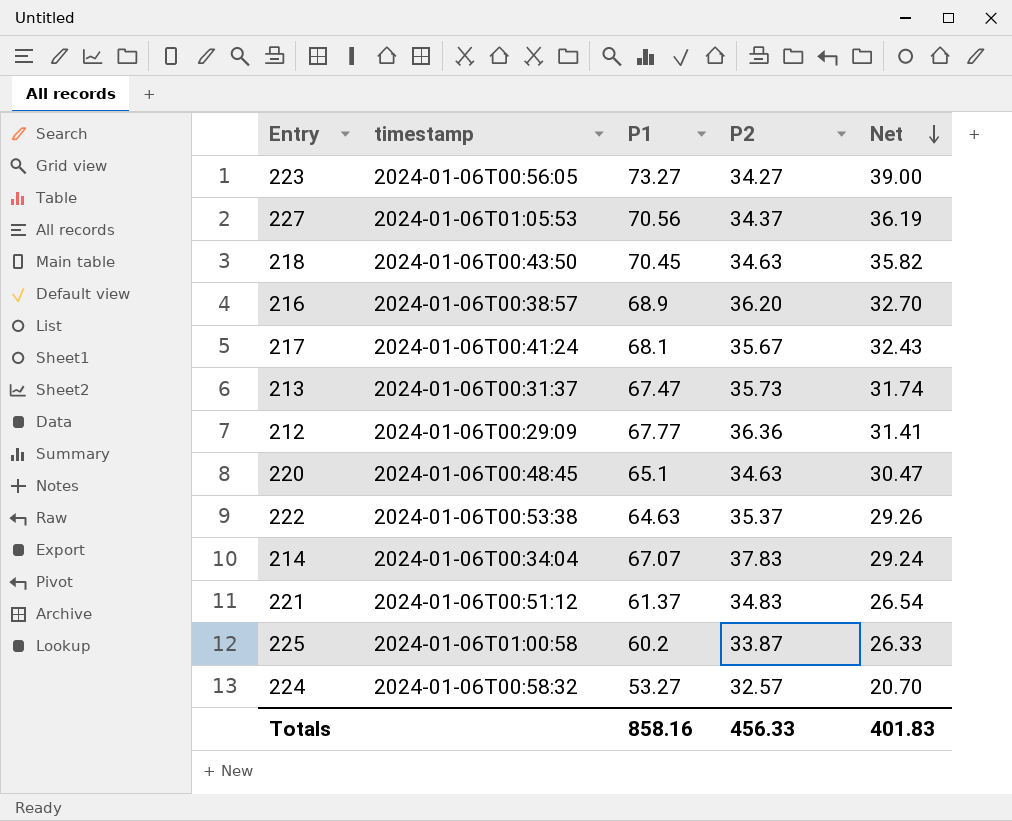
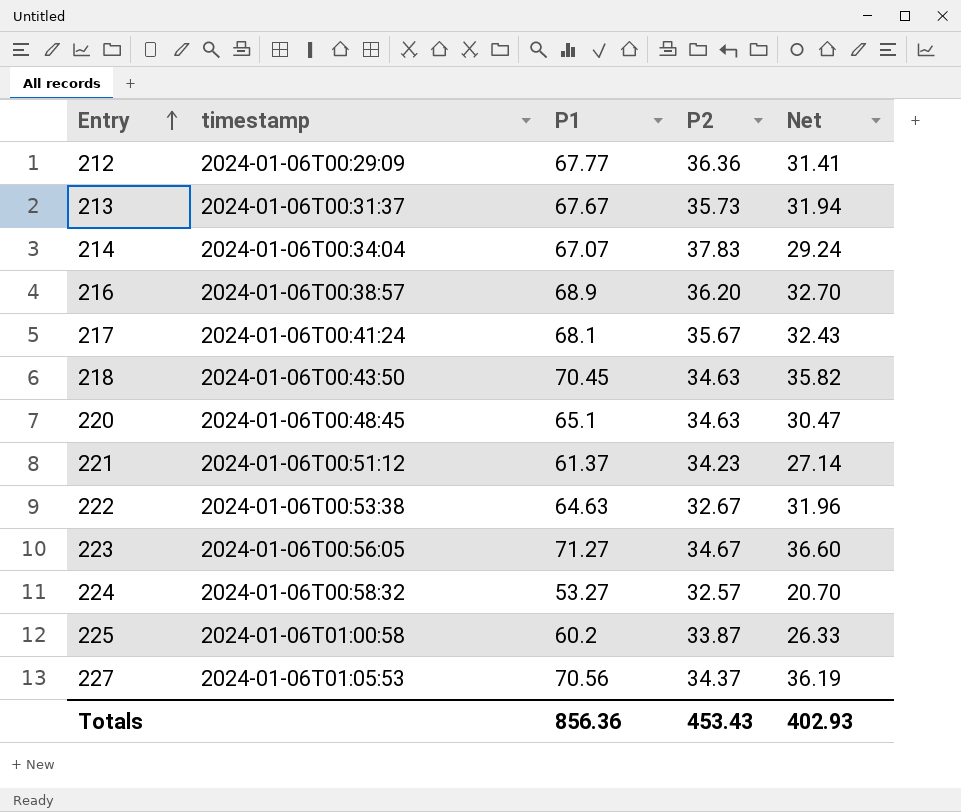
row order: Net descending -> Entry ascending
213 | P1: 67.47 -> 67.67
213 | Net: 31.74 -> 31.94
221 | P2: 34.83 -> 34.23
221 | Net: 26.54 -> 27.14
222 | P2: 35.37 -> 32.67
222 | Net: 29.26 -> 31.96
223 | P1: 73.27 -> 71.27
223 | P2: 34.27 -> 34.67
223 | Net: 39.00 -> 36.60
Totals | P1: 858.16 -> 856.36
Totals | P2: 456.33 -> 453.43
Totals | Net: 401.83 -> 402.93

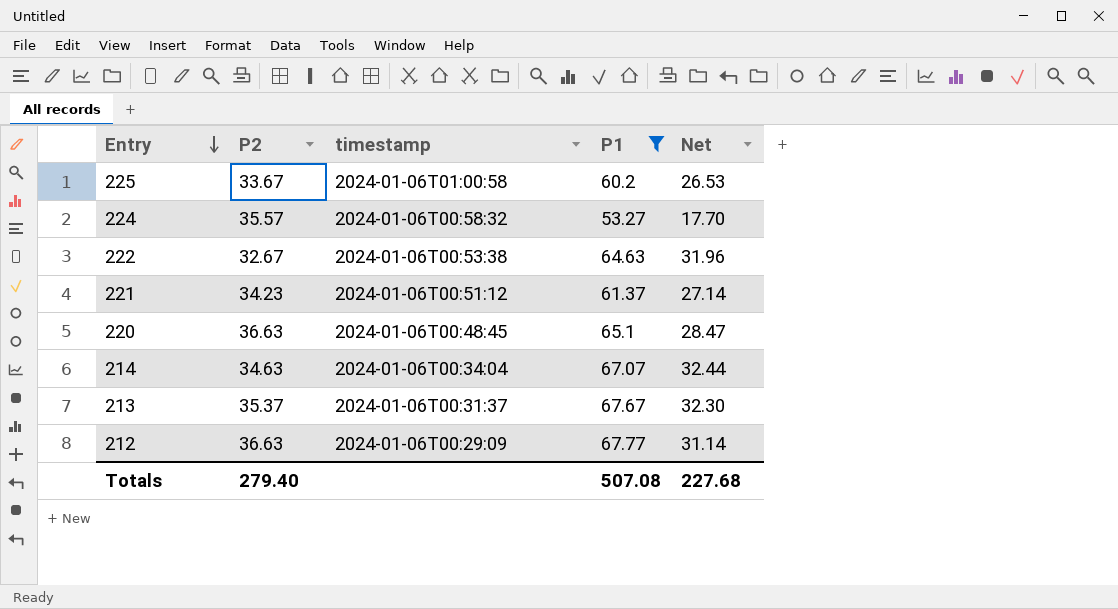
filter: none -> P1 <= 67.77
row order: Entry ascending -> Entry descending
column P2 | position: 4 -> 2
225 | P2: 33.87 -> 33.67
225 | Net: 26.33 -> 26.53
224 | P2: 32.57 -> 35.57
224 | Net: 20.70 -> 17.70
220 | P2: 34.63 -> 36.63
220 | Net: 30.47 -> 28.47
214 | P2: 37.83 -> 34.63
214 | Net: 29.24 -> 32.44
213 | P2: 35.73 -> 35.37
213 | Net: 31.94 -> 32.30
212 | P2: 36.36 -> 36.63
212 | Net: 31.41 -> 31.14
Totals | P2: 453.43 -> 279.40
Totals | P1: 856.36 -> 507.08
Totals | Net: 402.93 -> 227.68

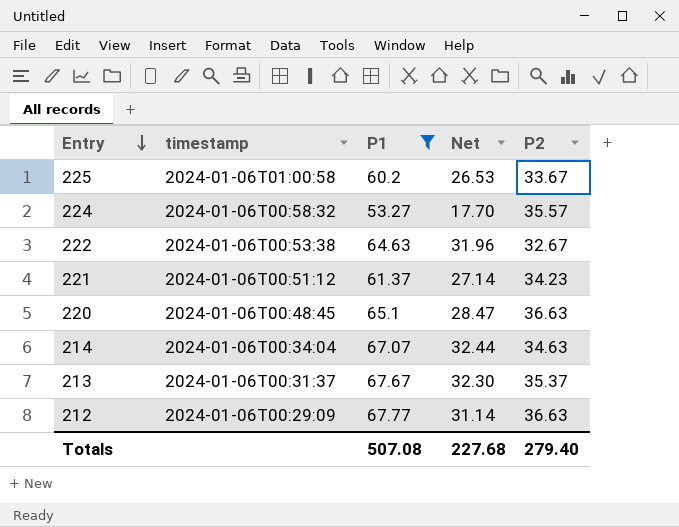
column P2 | position: 2 -> 5

